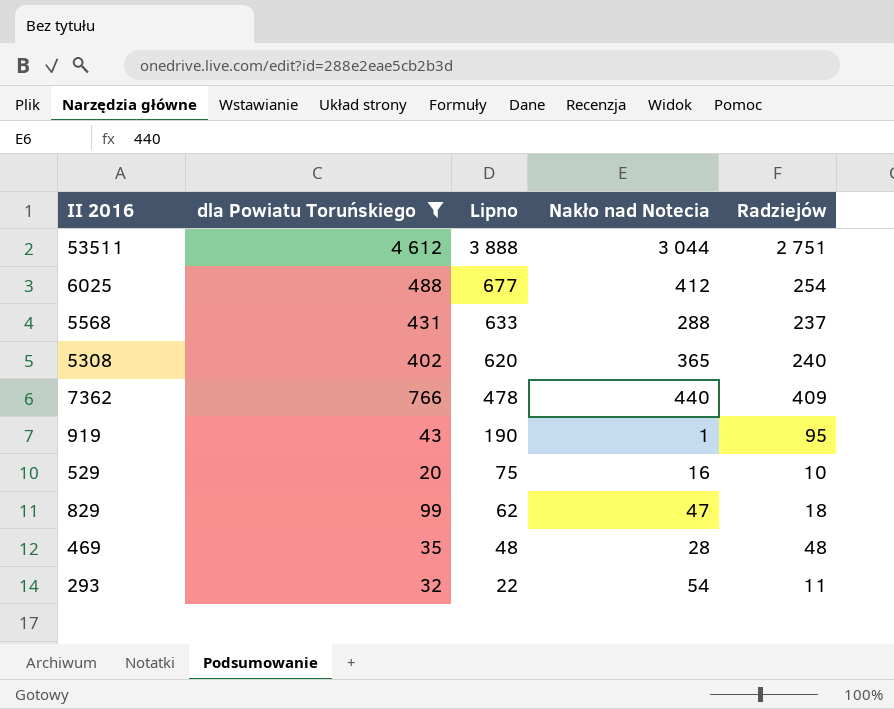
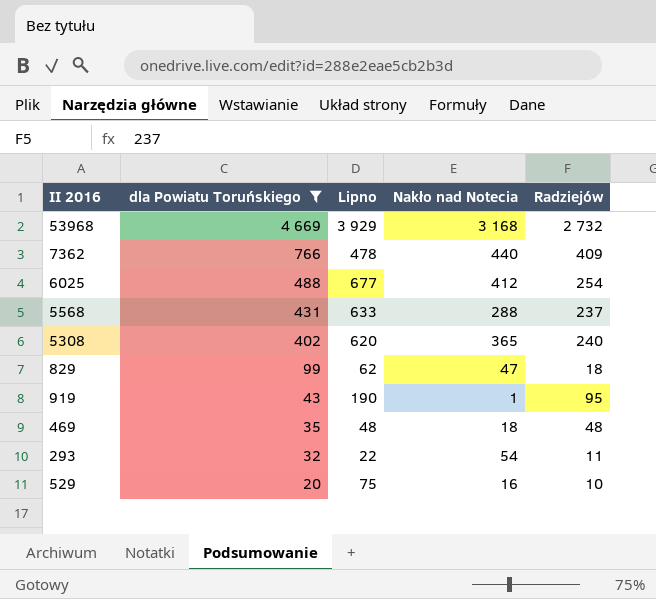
row order: Lipno descending -> dla Powiatu Toruńskiego descending
row 53511: 4 612 | 3 888 | 3 044 | 2 751 -> none
row 53968: none -> 4 669 | 3 929 | 3 168 | 2 732
469 | Nakło nad Notecia: 28 -> 18

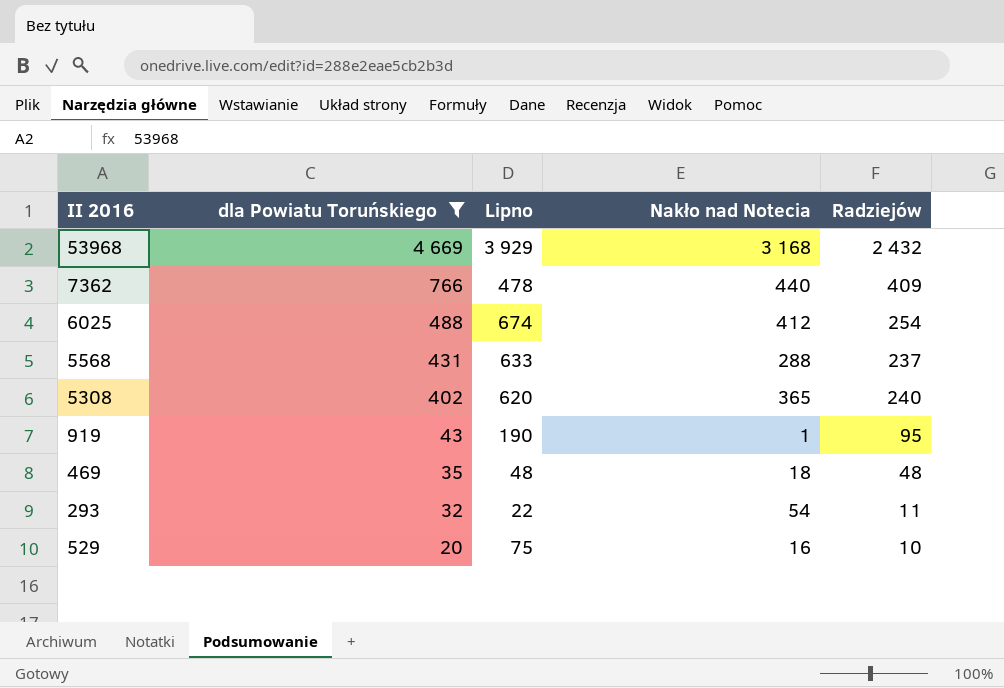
row 829: 99 | 62 | 47 | 18 -> none
53968 | Radziejów: 2 732 -> 2 432
6025 | Lipno: 677 -> 674

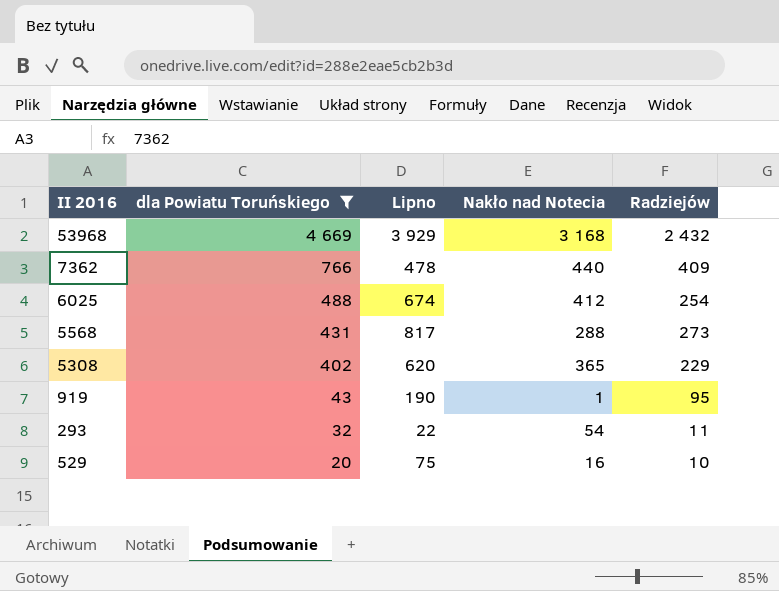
row 469: 35 | 48 | 18 | 48 -> none
5568 | Lipno: 633 -> 817
5568 | Radziejów: 237 -> 273
5308 | Radziejów: 240 -> 229

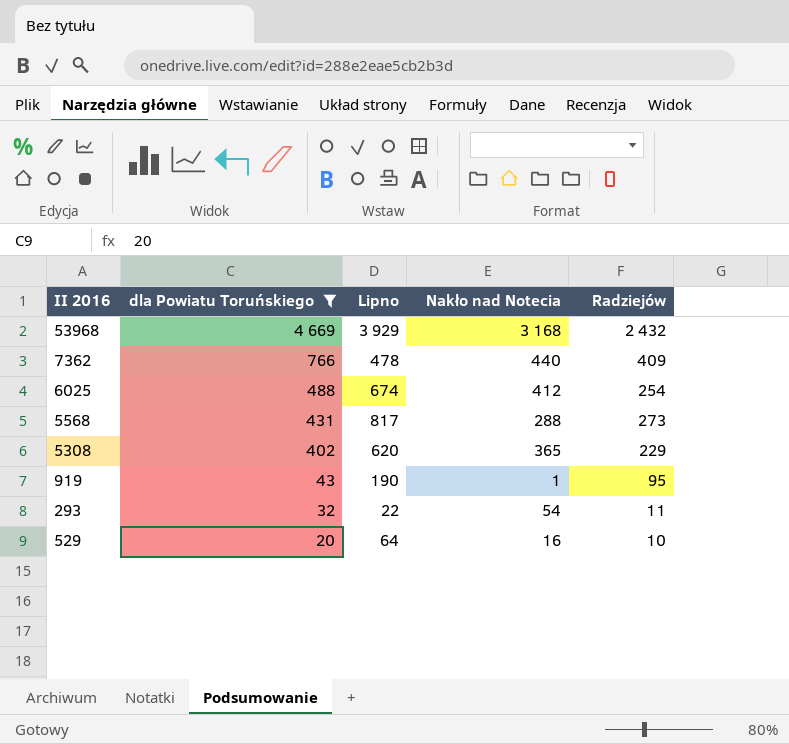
529 | Lipno: 75 -> 64

